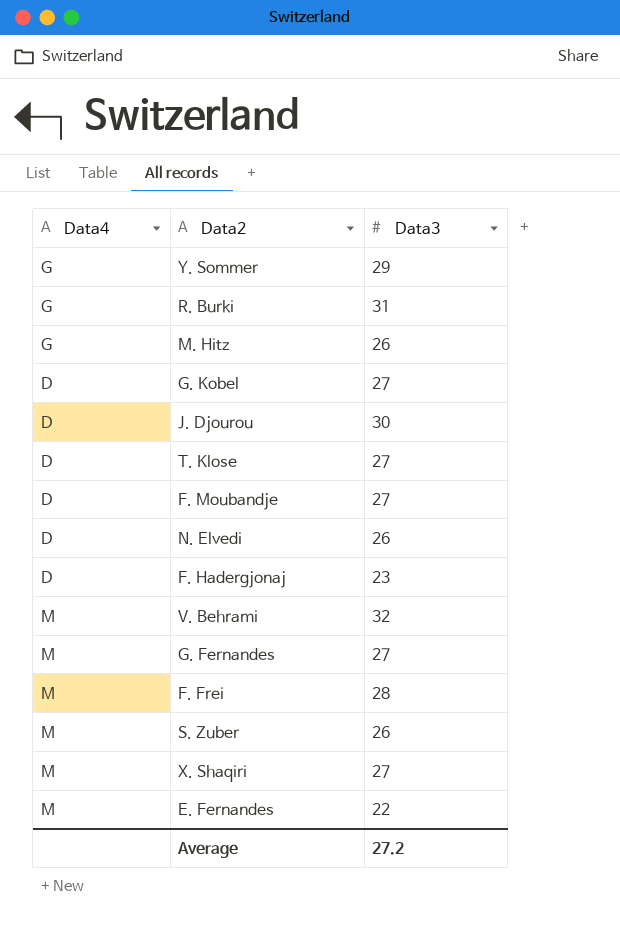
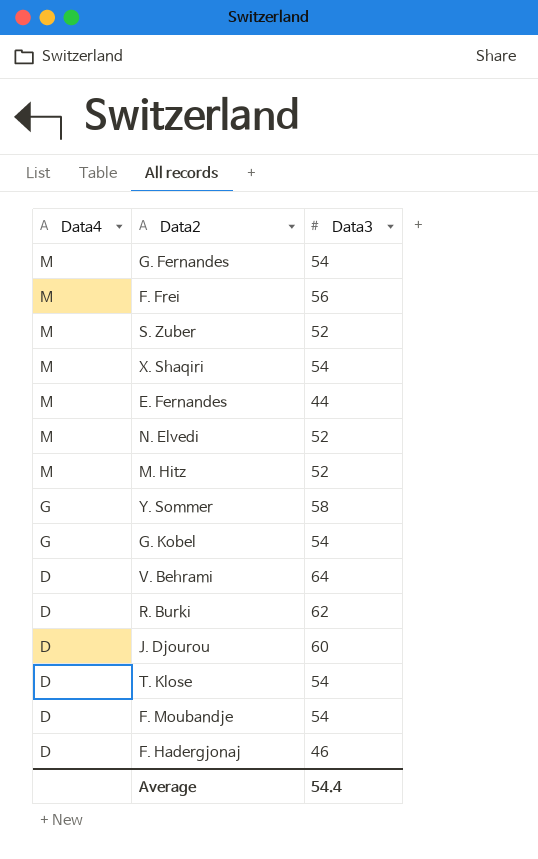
row order: none -> Data4 descending
G. Fernandes | Data3: 27 -> 54
F. Frei | Data3: 28 -> 56
S. Zuber | Data3: 26 -> 52
X. Shaqiri | Data3: 27 -> 54
E. Fernandes | Data3: 22 -> 44
N. Elvedi | Data4: D -> M
N. Elvedi | Data3: 26 -> 52
M. Hitz | Data4: G -> M
M. Hitz | Data3: 26 -> 52
Y. Sommer | Data3: 29 -> 58
G. Kobel | Data4: D -> G
G. Kobel | Data3: 27 -> 54
V. Behrami | Data4: M -> D
V. Behrami | Data3: 32 -> 64
R. Burki | Data4: G -> D
R. Burki | Data3: 31 -> 62
J. Djourou | Data3: 30 -> 60
T. Klose | Data3: 27 -> 54
F. Moubandje | Data3: 27 -> 54
F. Hadergjonaj | Data3: 23 -> 46
Average | Data3: 27.2 -> 54.4

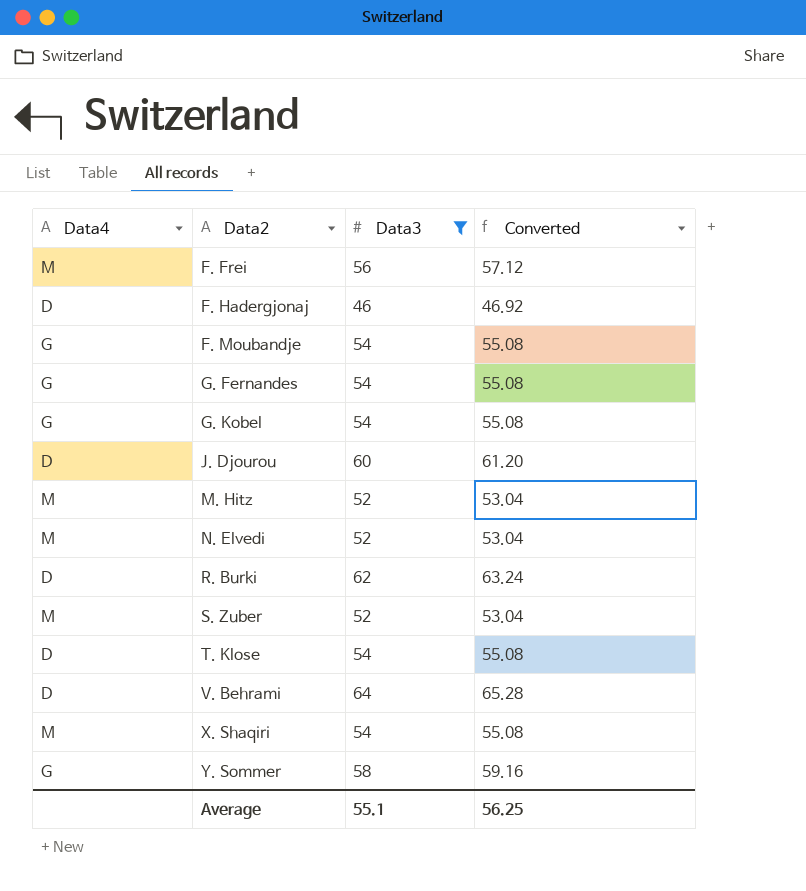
filter: none -> Data3 != 44
row order: Data4 descending -> Data2 ascending
column Converted | formula: none -> [Data3] * 1.02
F. Moubandje | Data4: D -> G
G. Fernandes | Data4: M -> G
Average | Data3: 54.4 -> 55.1

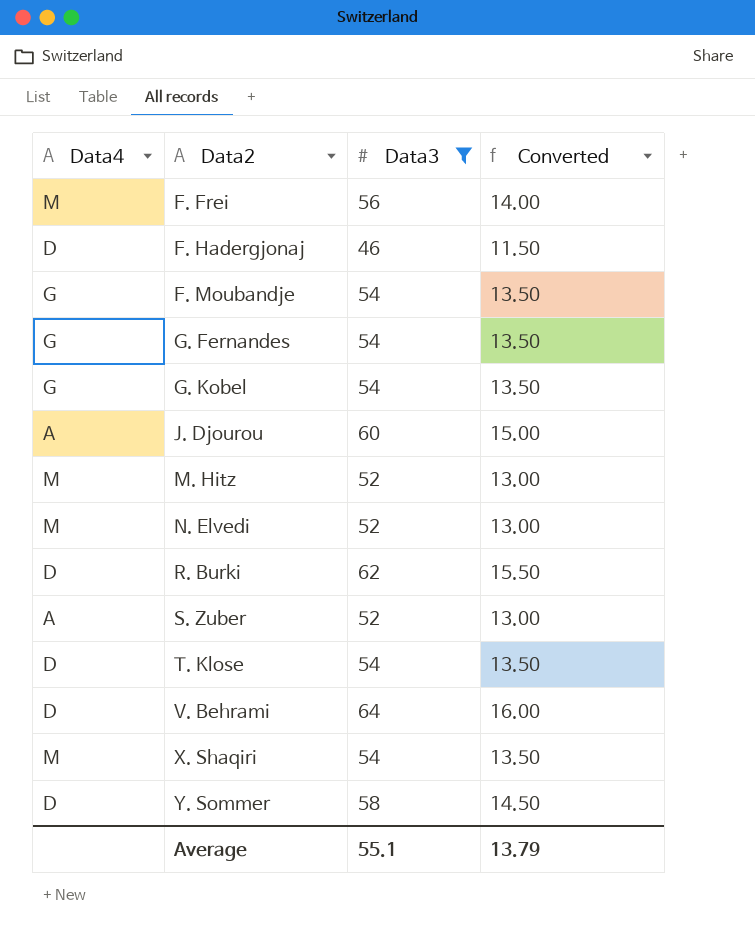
column Converted | formula: [Data3] * 1.02 -> [Data3] * 0.25
J. Djourou | Data4: D -> A
S. Zuber | Data4: M -> A
Y. Sommer | Data4: G -> D
Average | Converted: 56.25 -> 13.79

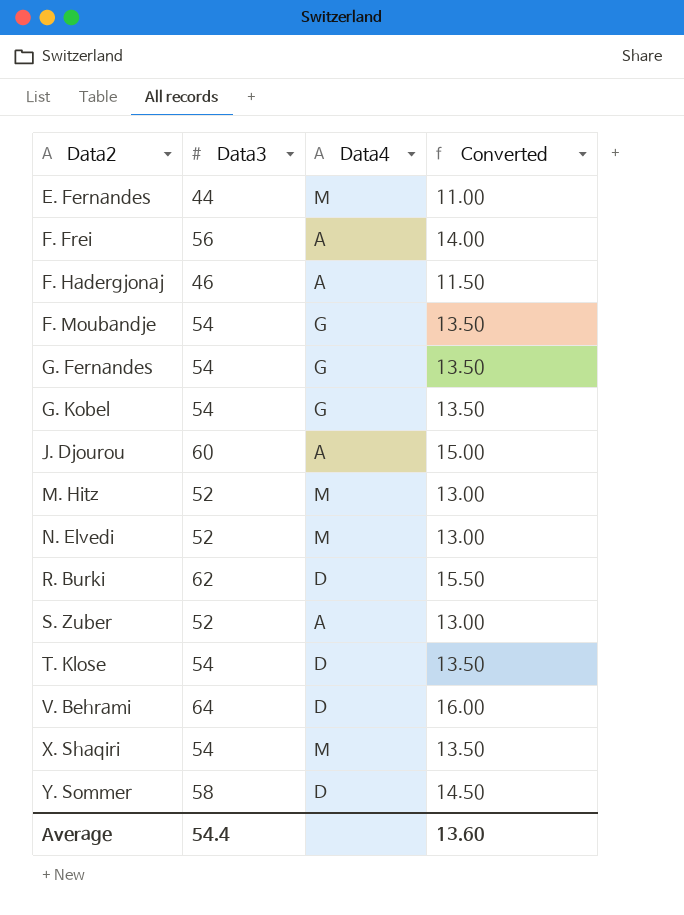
filter: Data3 != 44 -> none
column Data4 | position: 1 -> 3
F. Frei | Data4: M -> A
F. Hadergjonaj | Data4: D -> A
Average | Data3: 55.1 -> 54.4
Average | Converted: 13.79 -> 13.60

